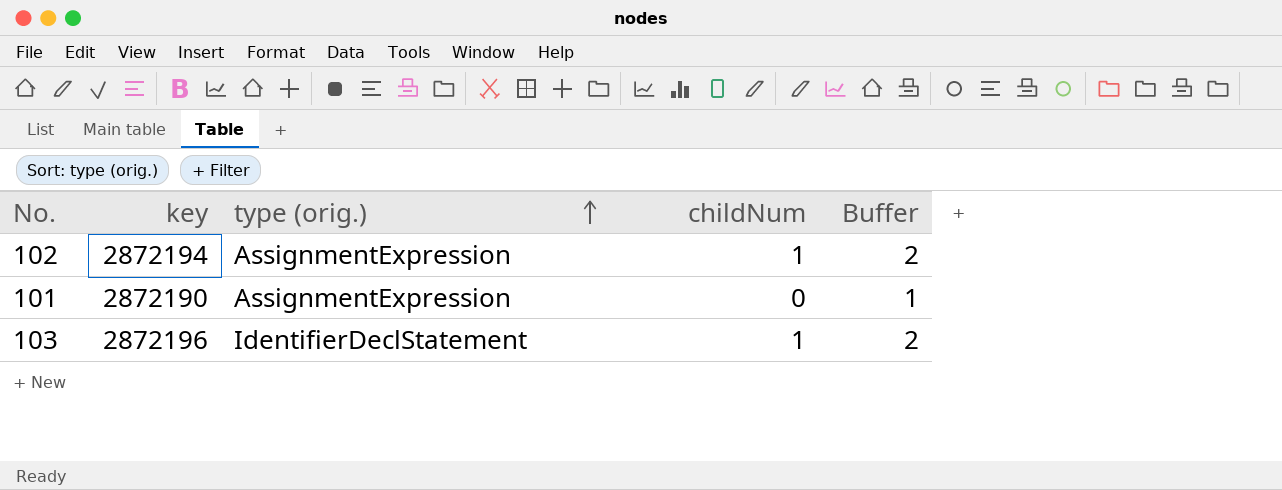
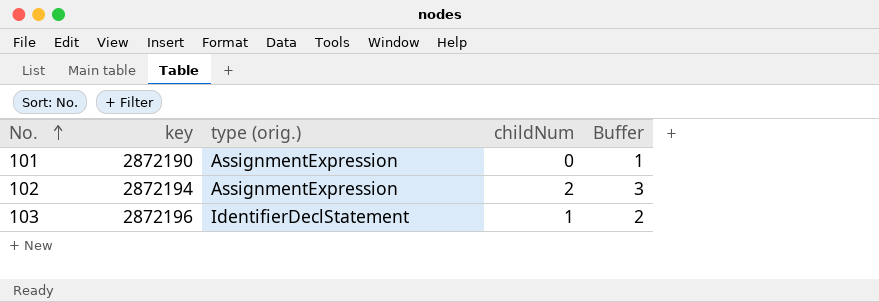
row order: type (orig.) ascending -> No. ascending
102 | childNum: 1 -> 2
102 | Buffer: 2 -> 3

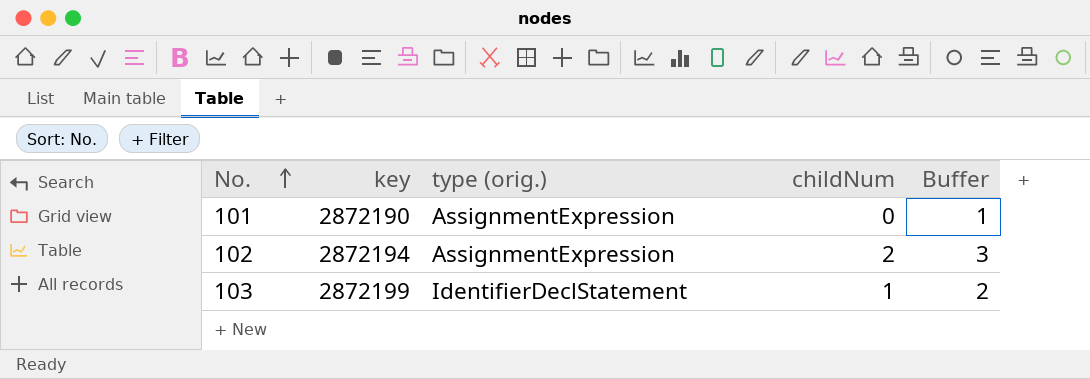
103 | key: 2872196 -> 2872199

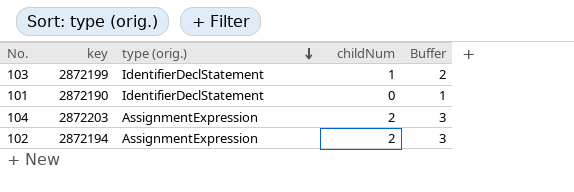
row order: No. ascending -> type (orig.) descending
101 | type (orig.): AssignmentExpression -> IdentifierDeclStatement
row 104: none -> 2872203 | AssignmentExpression | 2 | 3

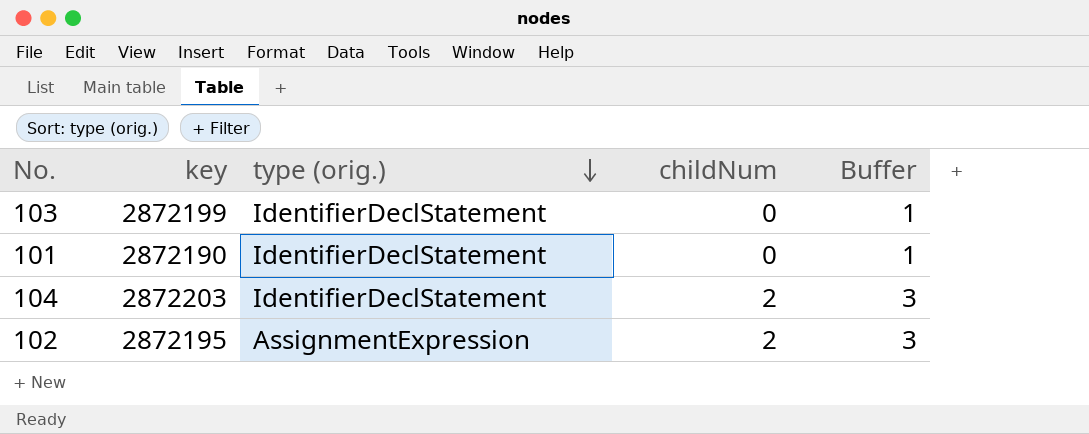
103 | childNum: 1 -> 0
103 | Buffer: 2 -> 1
104 | type (orig.): AssignmentExpression -> IdentifierDeclStatement
102 | key: 2872194 -> 2872195

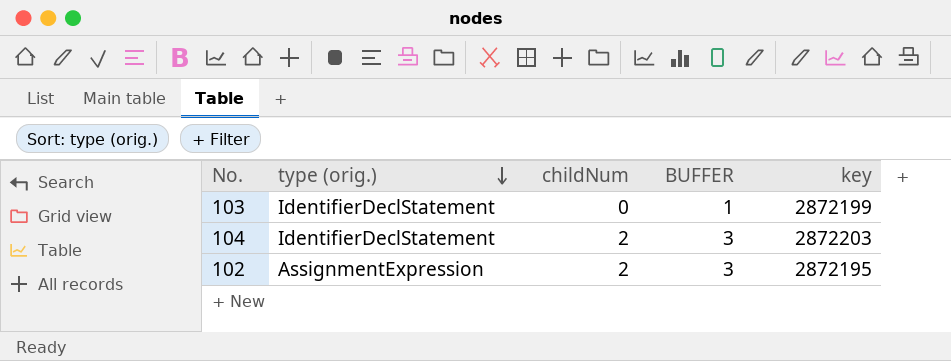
column name: Buffer -> BUFFER
column key | position: 2 -> 5
row 101: 2872190 | IdentifierDeclStatement | 0 | 1 -> none

